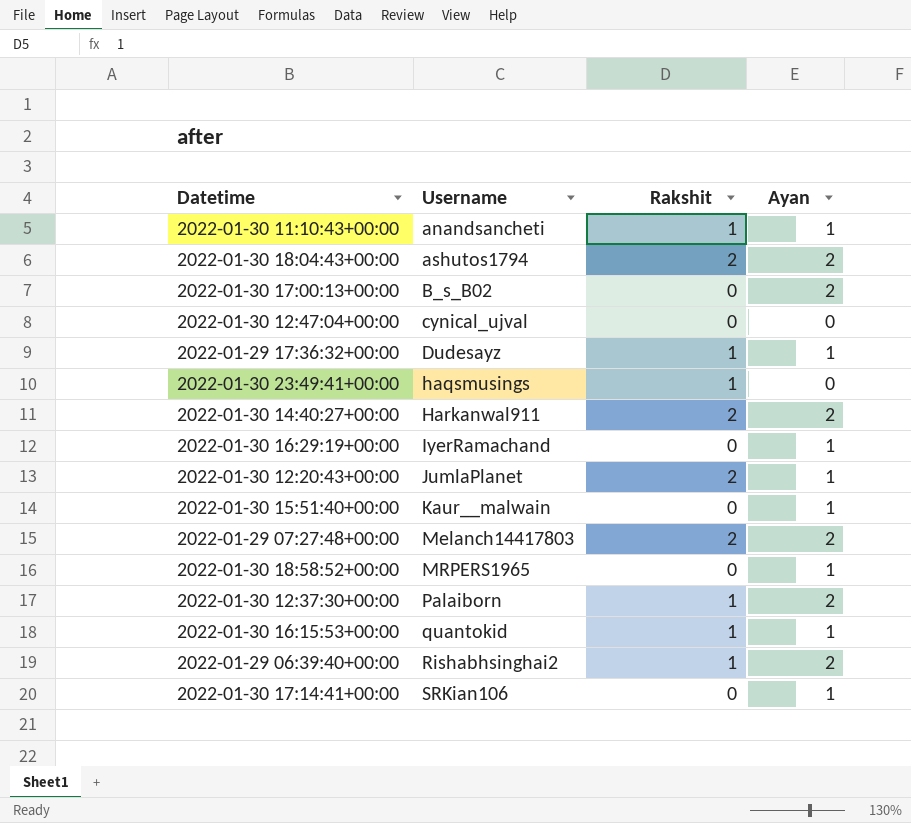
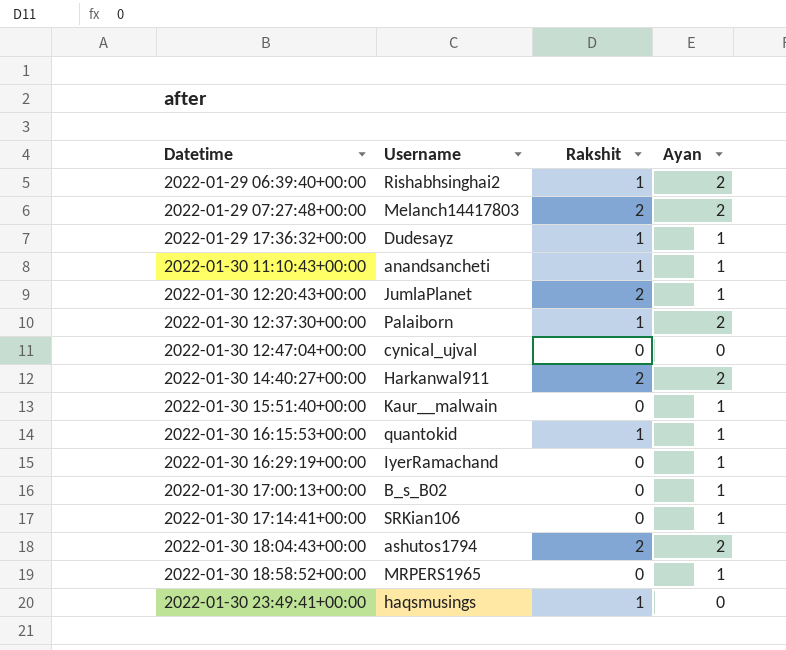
row order: Username ascending -> Datetime ascending
2022-01-30 17:00:13+00:00 | Ayan: 2 -> 1

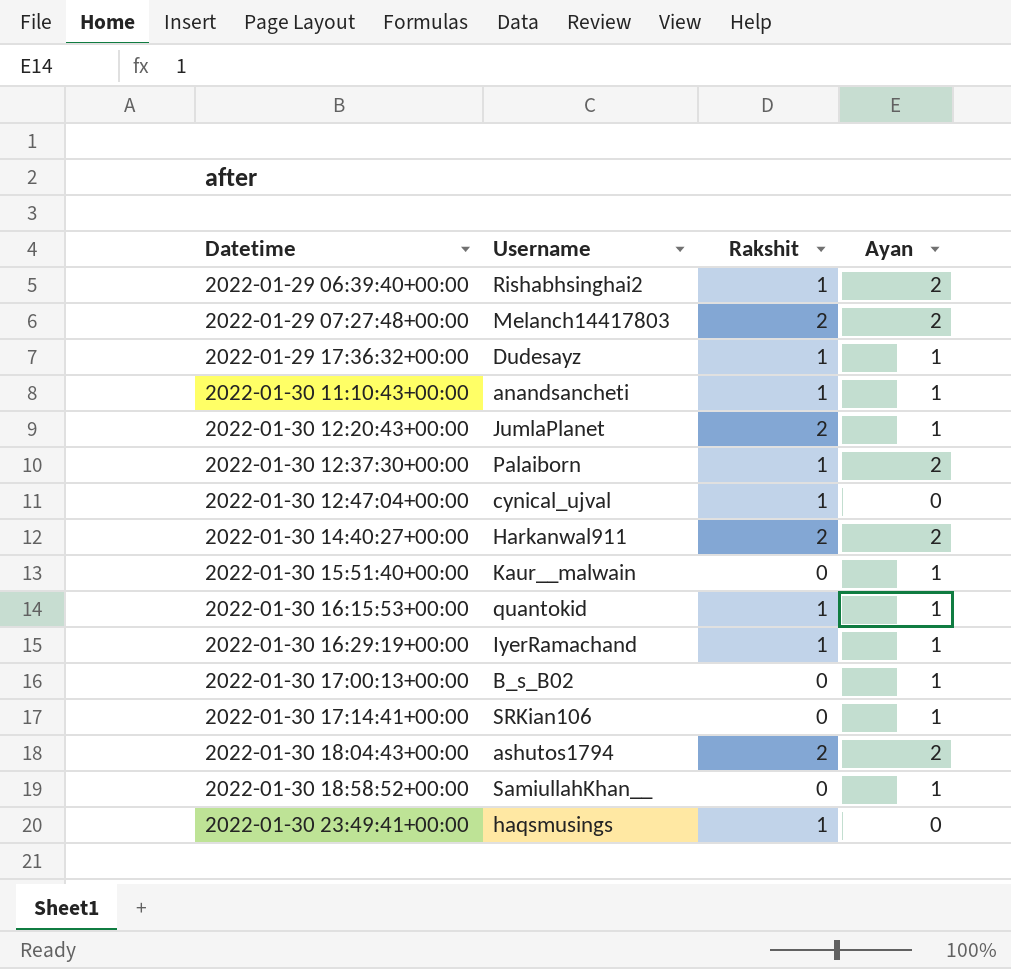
2022-01-30 12:47:04+00:00 | Rakshit: 0 -> 1
2022-01-30 16:29:19+00:00 | Rakshit: 0 -> 1
2022-01-30 18:58:52+00:00 | Username: MRPERS1965 -> SamiullahKhan__

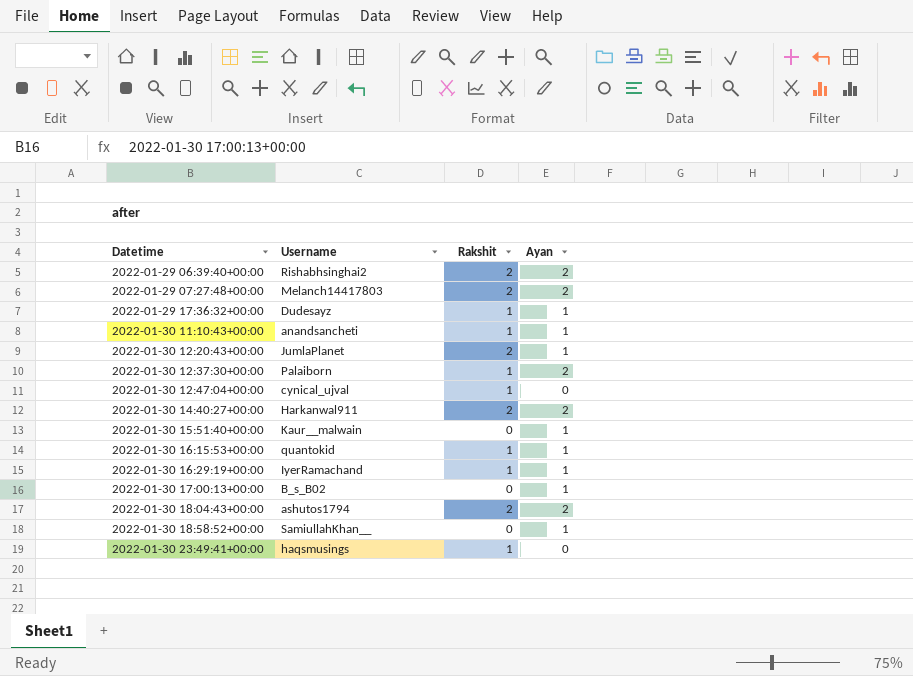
row 2022-01-30 17:14:41+00:00: SRKian106 | 0 | 1 -> none
2022-01-29 06:39:40+00:00 | Rakshit: 1 -> 2

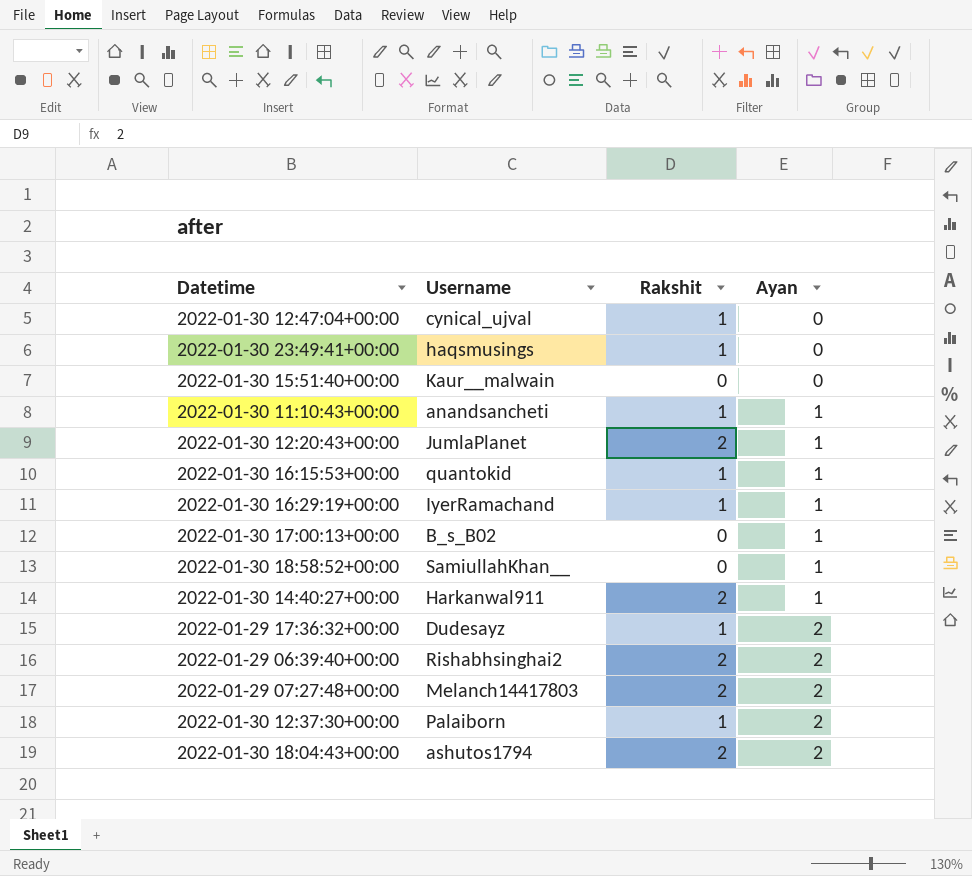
row order: Datetime ascending -> Ayan ascending
2022-01-30 15:51:40+00:00 | Ayan: 1 -> 0
2022-01-30 14:40:27+00:00 | Ayan: 2 -> 1
2022-01-29 17:36:32+00:00 | Ayan: 1 -> 2

